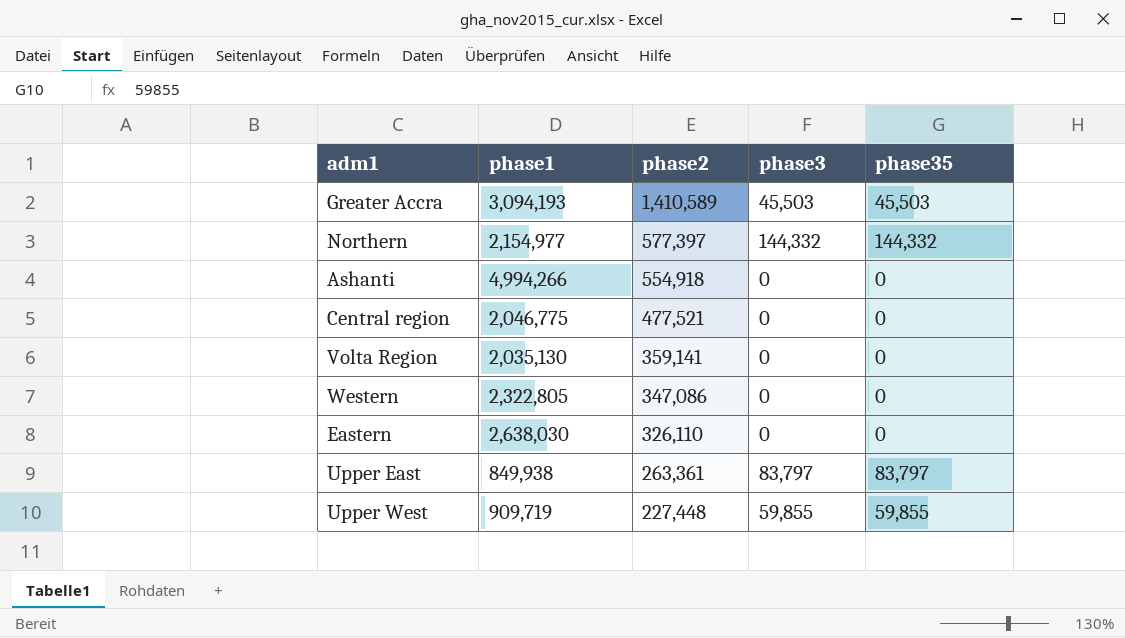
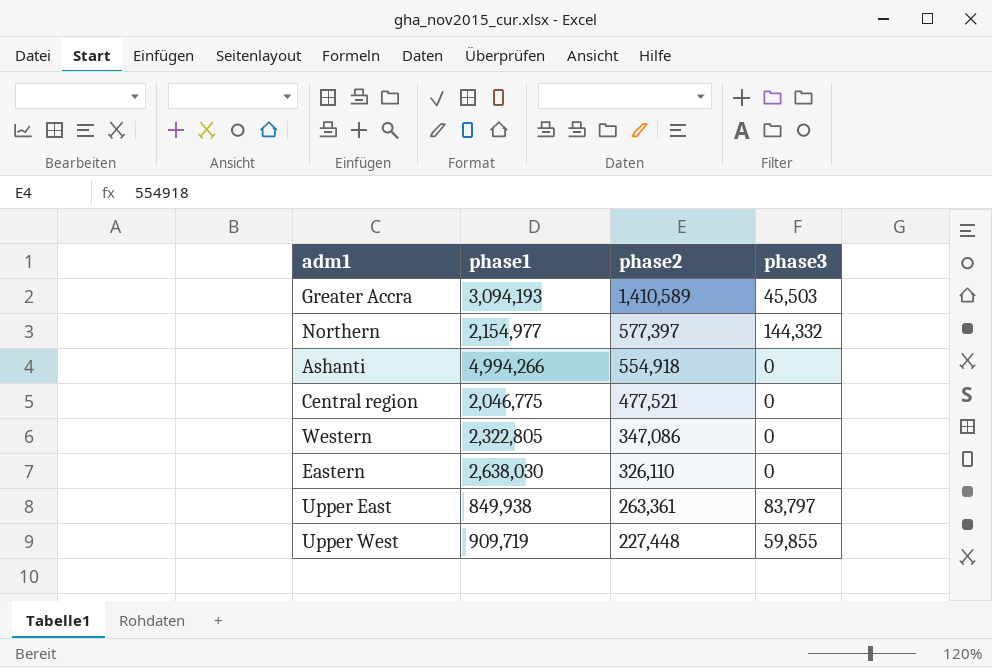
column phase35 | position: 5 -> none
row Volta Region: 2,035,130 | 359,141 | 0 | 0 -> none

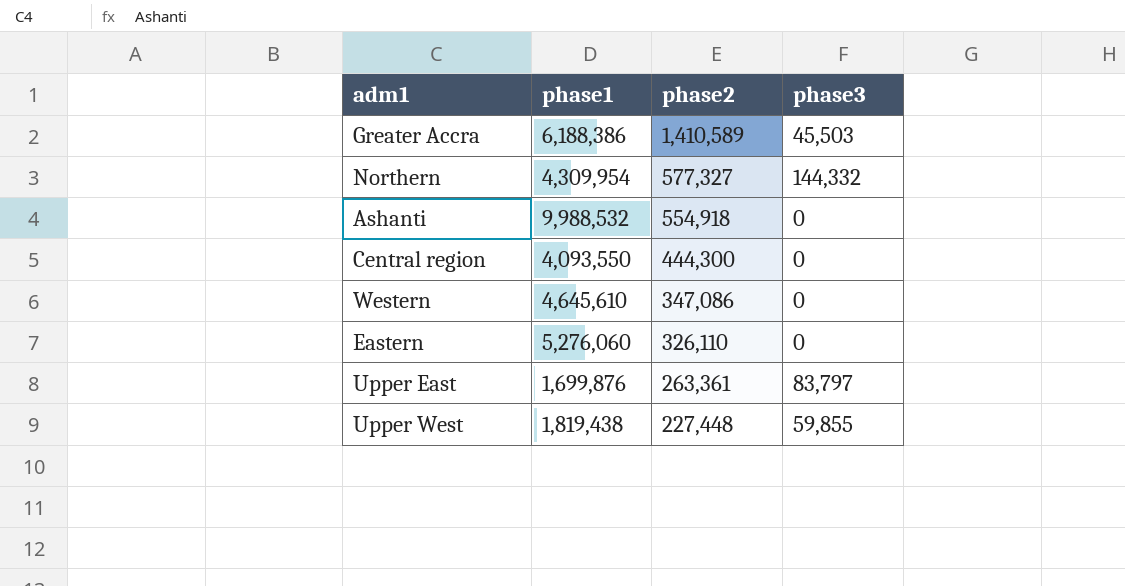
Greater Accra | phase1: 3,094,193 -> 6,188,386
Northern | phase1: 2,154,977 -> 4,309,954
Northern | phase2: 577,397 -> 577,327
Ashanti | phase1: 4,994,266 -> 9,988,532
Central region | phase1: 2,046,775 -> 4,093,550
Central region | phase2: 477,521 -> 444,300
Western | phase1: 2,322,805 -> 4,645,610
Eastern | phase1: 2,638,030 -> 5,276,060
Upper East | phase1: 849,938 -> 1,699,876
Upper West | phase1: 909,719 -> 1,819,438

